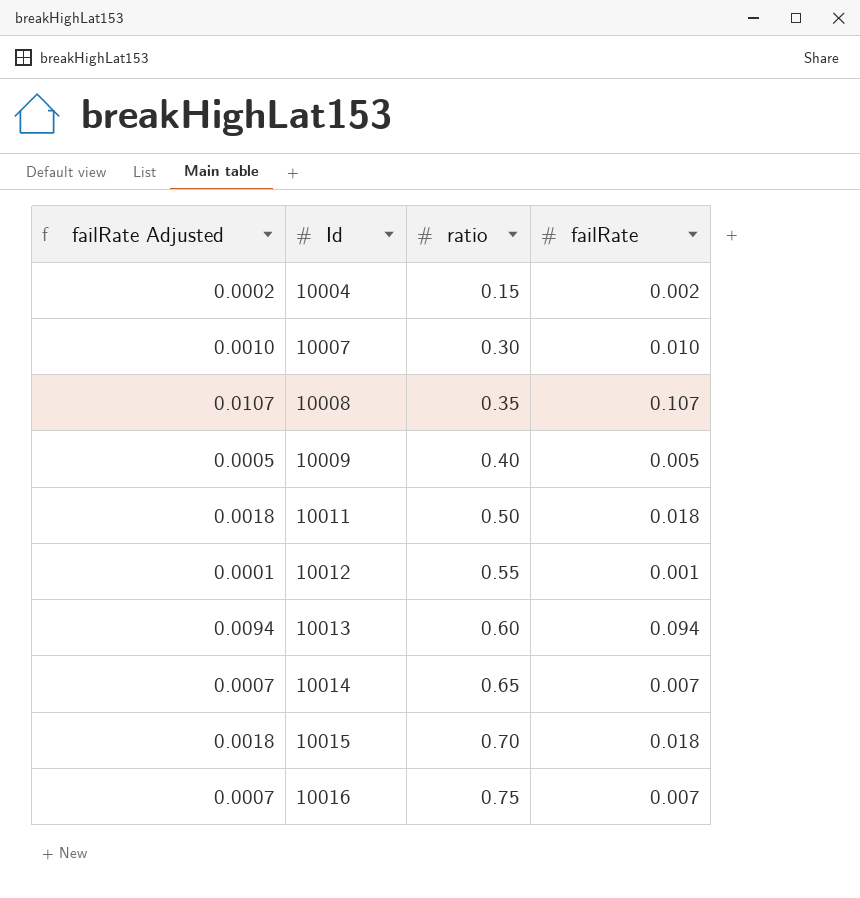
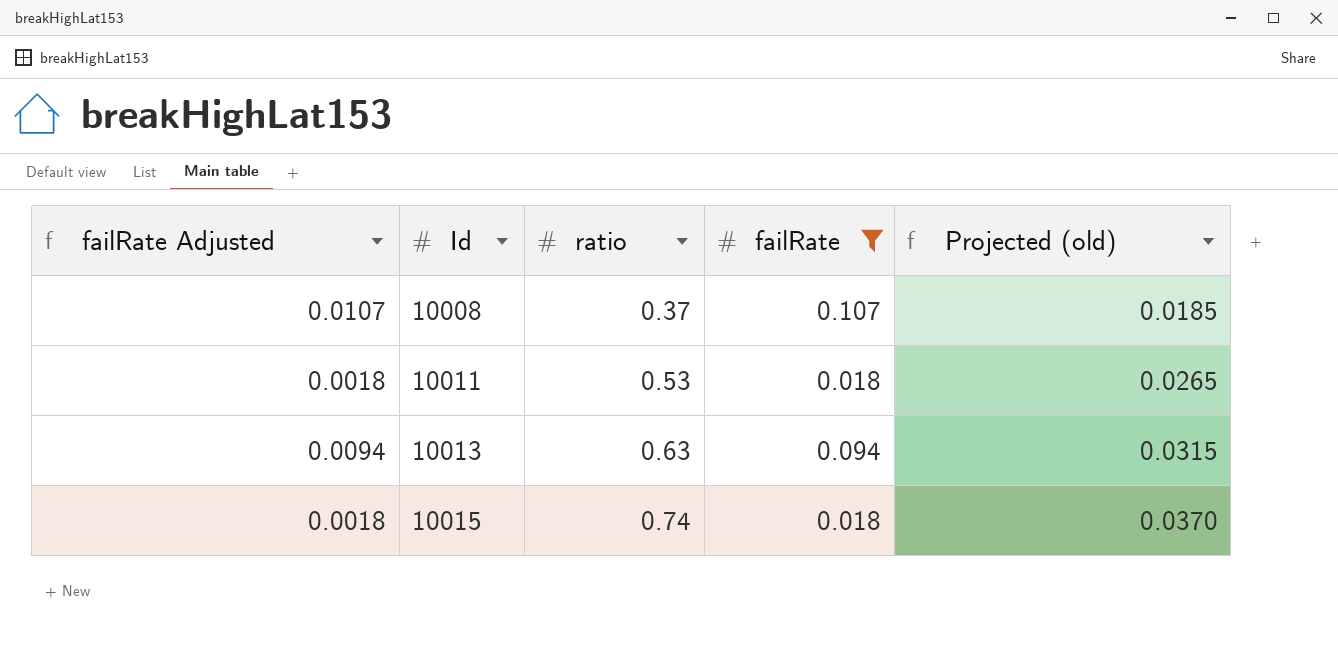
filter: none -> failRate >= 0.018
column Projected (old) | formula: none -> [ratio] * 0.05
10008 | ratio: 0.35 -> 0.37
10011 | ratio: 0.50 -> 0.53
10013 | ratio: 0.60 -> 0.63
10015 | ratio: 0.70 -> 0.74

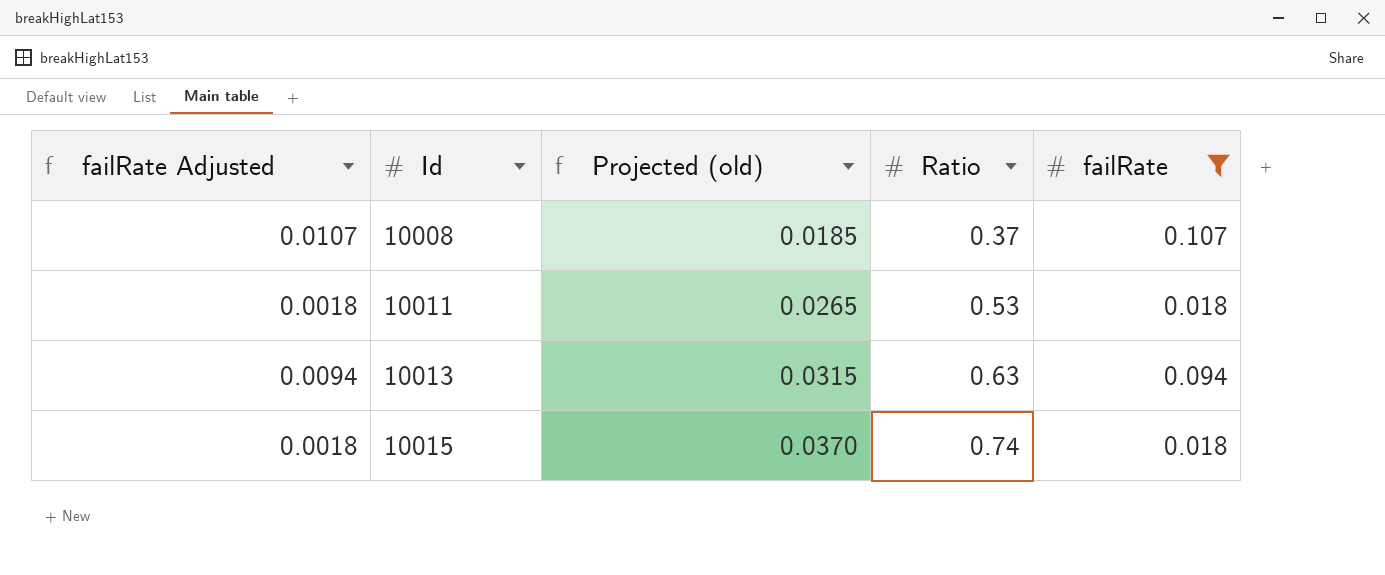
column Projected (old) | position: 5 -> 3
column name: ratio -> Ratio

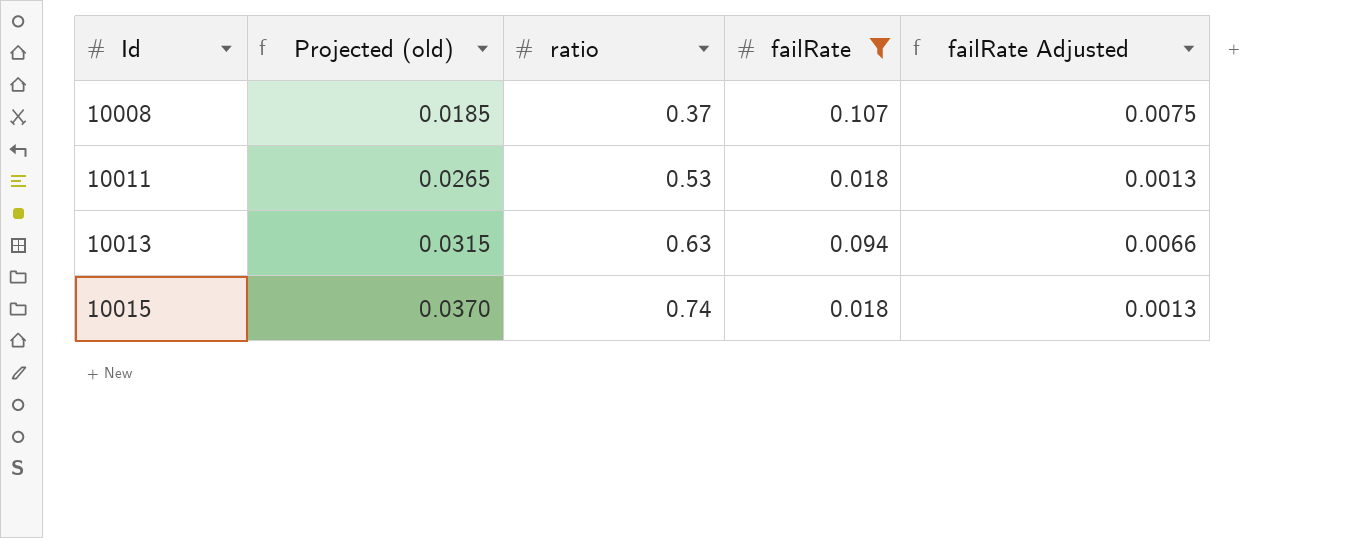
column name: Ratio -> ratio
column failRate Adjusted | formula: [failRate] * 0.1 -> [failRate] * 0.07
column failRate Adjusted | position: 1 -> 5

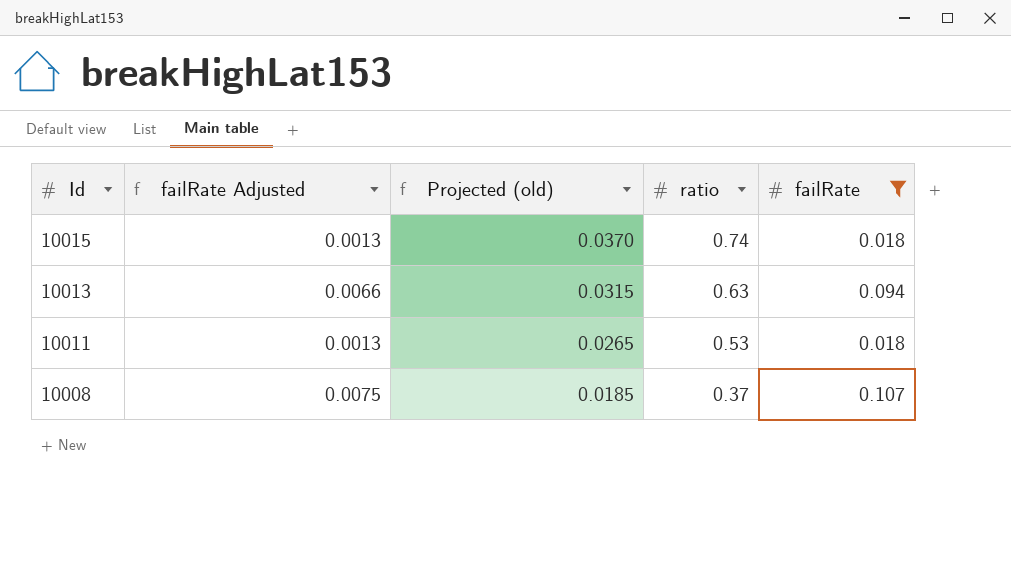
row order: Id ascending -> Id descending
column failRate Adjusted | position: 5 -> 2

